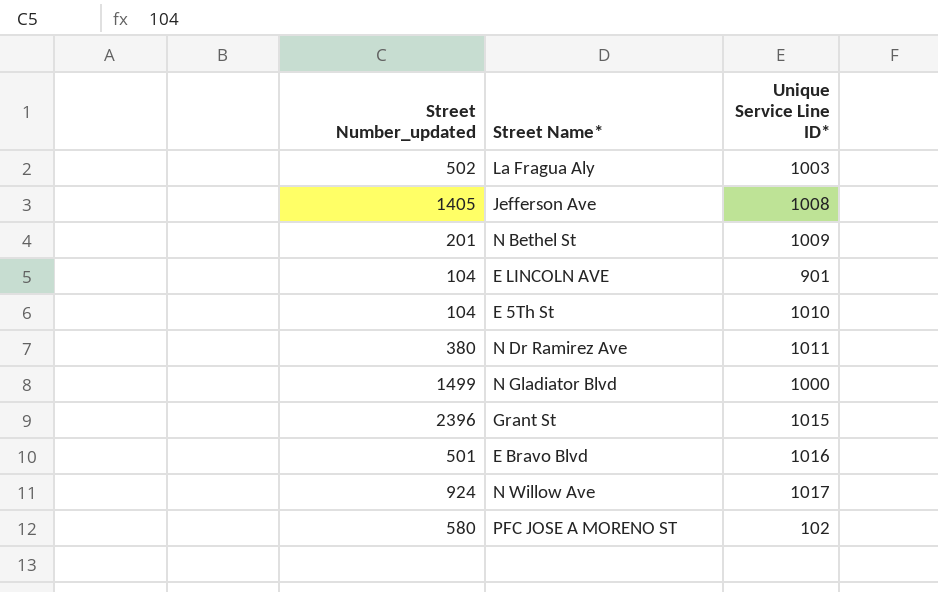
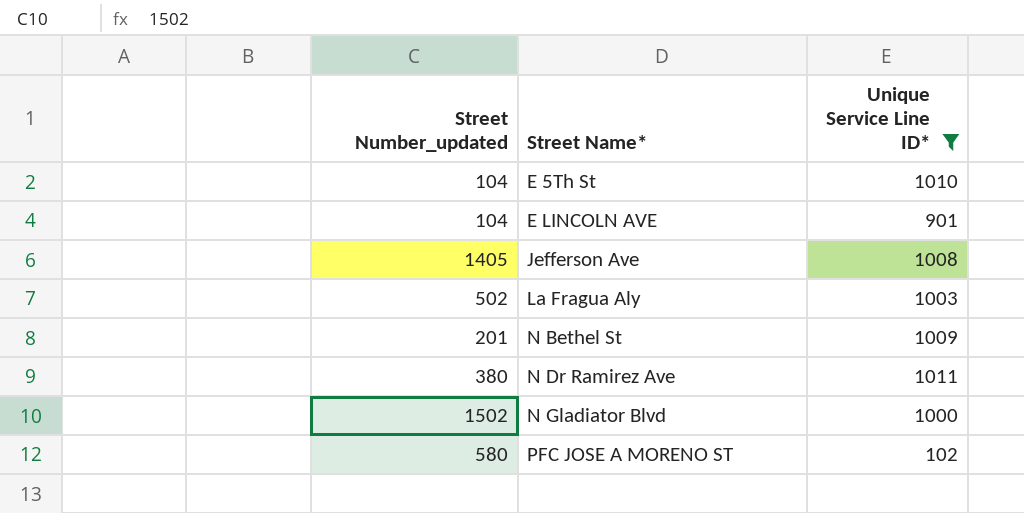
filter: none -> Unique Service Line ID* <= 1011
row order: none -> Street Name* ascending
N Gladiator Blvd | Street Number_updated: 1499 -> 1502

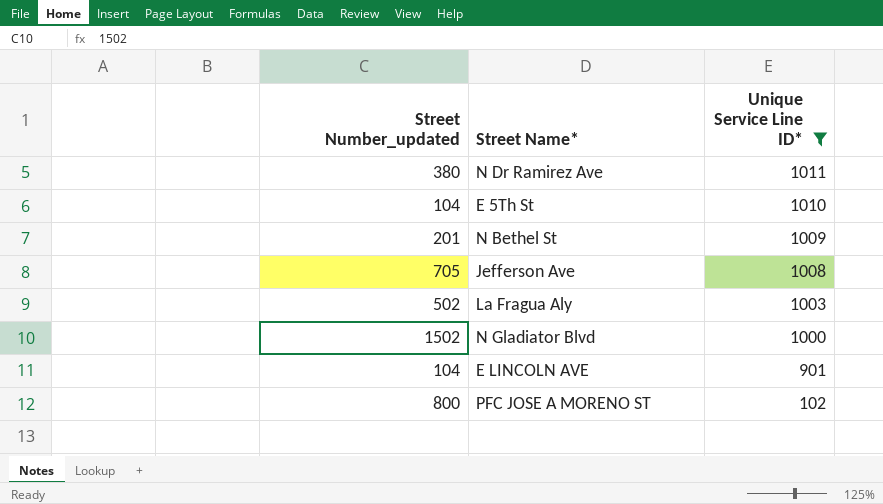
row order: Street Name* ascending -> Unique Service Line ID* descending
Jefferson Ave | Street Number_updated: 1405 -> 705
PFC JOSE A MORENO ST | Street Number_updated: 580 -> 800

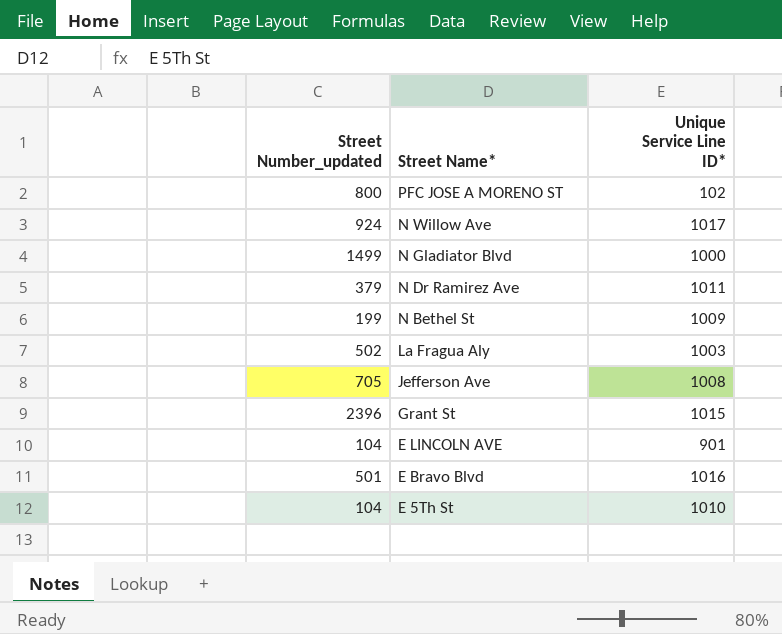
filter: Unique Service Line ID* <= 1011 -> none
row order: Unique Service Line ID* descending -> Street Name* descending
N Gladiator Blvd | Street Number_updated: 1502 -> 1499
N Dr Ramirez Ave | Street Number_updated: 380 -> 379
N Bethel St | Street Number_updated: 201 -> 199

